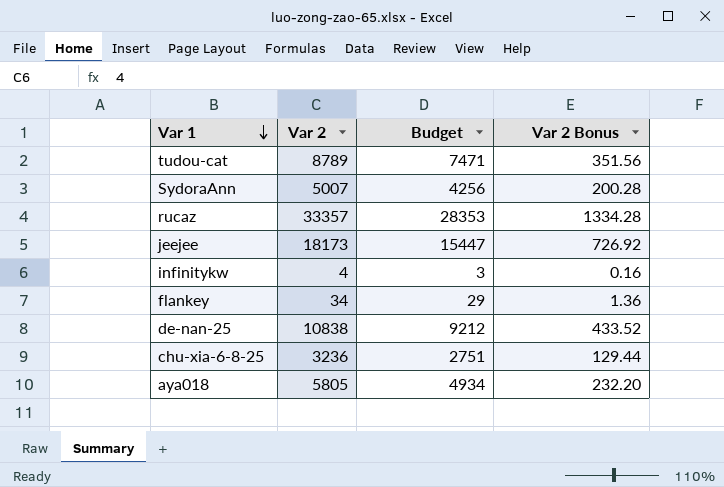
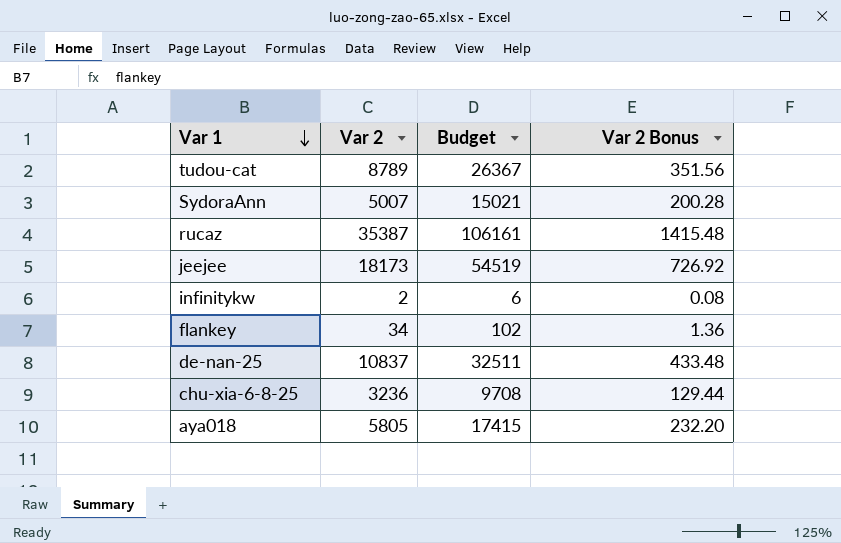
column Budget | formula: [Var 2] * 0.85 -> [Var 2] * 3
rucaz | Var 2: 33357 -> 35387
rucaz | Var 2 Bonus: 1334.28 -> 1415.48
infinitykw | Var 2: 4 -> 2
infinitykw | Var 2 Bonus: 0.16 -> 0.08
de-nan-25 | Var 2: 10838 -> 10837
de-nan-25 | Var 2 Bonus: 433.52 -> 433.48

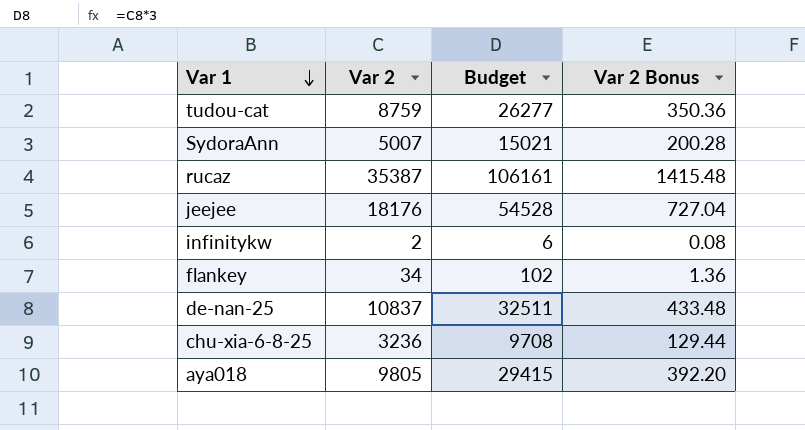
tudou-cat | Var 2: 8789 -> 8759
tudou-cat | Budget: 26367 -> 26277
tudou-cat | Var 2 Bonus: 351.56 -> 350.36
jeejee | Var 2: 18173 -> 18176
jeejee | Budget: 54519 -> 54528
jeejee | Var 2 Bonus: 726.92 -> 727.04
aya018 | Var 2: 5805 -> 9805
aya018 | Budget: 17415 -> 29415
aya018 | Var 2 Bonus: 232.20 -> 392.20

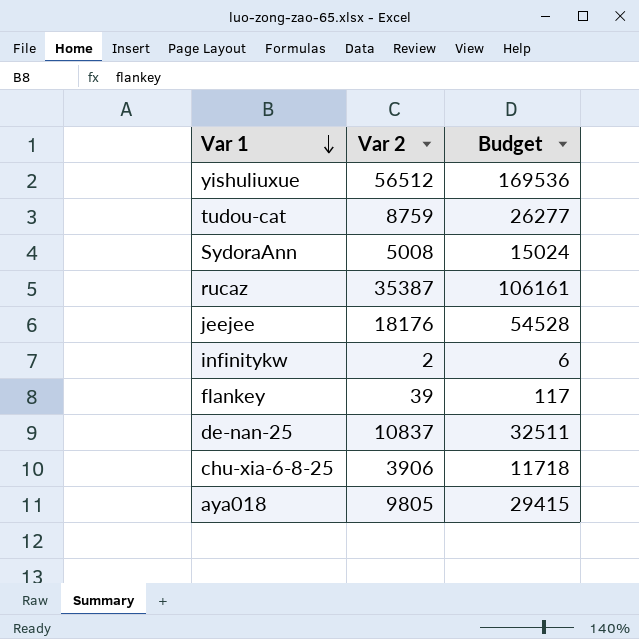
column Var 2 Bonus | formula: [Var 2] * 0.04 -> none
row yishuliuxue: none -> 56512 | 169536
SydoraAnn | Var 2: 5007 -> 5008
SydoraAnn | Budget: 15021 -> 15024
flankey | Var 2: 34 -> 39
flankey | Budget: 102 -> 117
chu-xia-6-8-25 | Var 2: 3236 -> 3906
chu-xia-6-8-25 | Budget: 9708 -> 11718

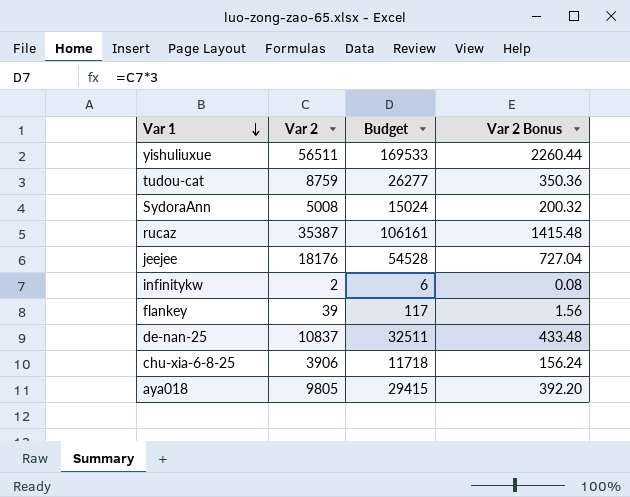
column Var 2 Bonus | formula: none -> [Var 2] * 0.04
yishuliuxue | Var 2: 56512 -> 56511
yishuliuxue | Budget: 169536 -> 169533

